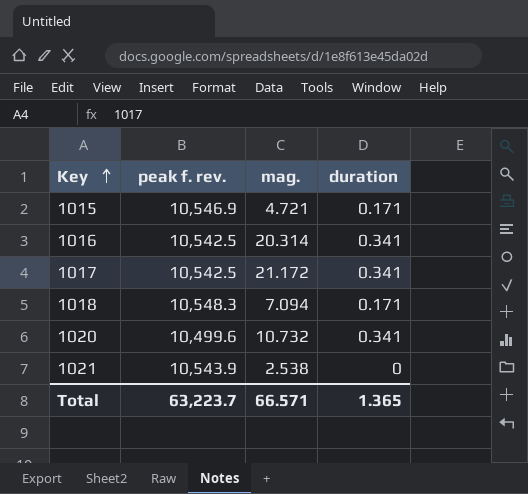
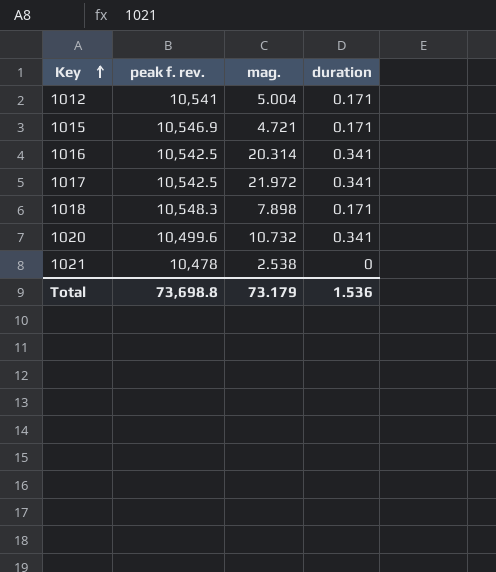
row 1012: none -> 10,541 | 5.004 | 0.171
1017 | mag.: 21.172 -> 21.972
1018 | mag.: 7.094 -> 7.898
1021 | peak f. rev.: 10,543.9 -> 10,478
Total | peak f. rev.: 63,223.7 -> 73,698.8
Total | mag.: 66.571 -> 73.179
Total | duration: 1.365 -> 1.536

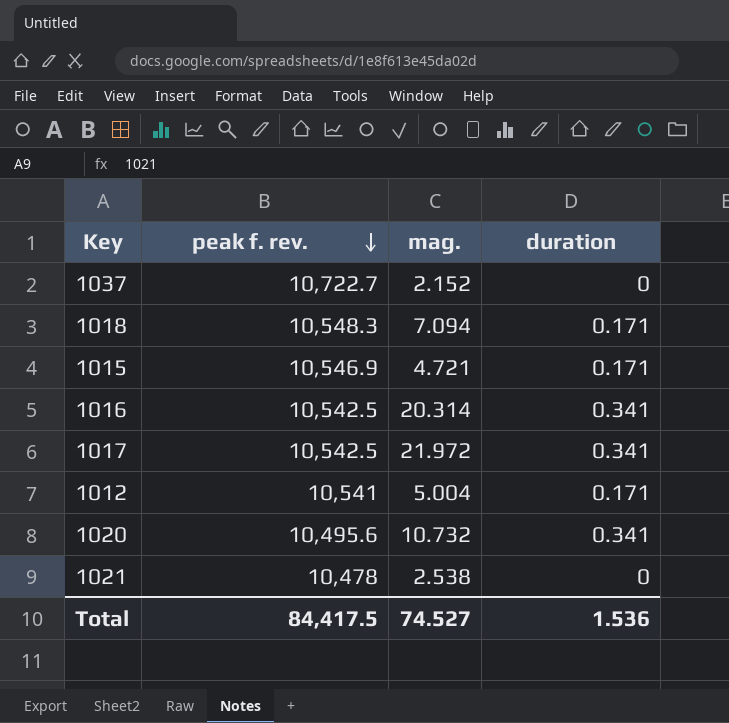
row order: Key ascending -> peak f. rev. descending
row 1037: none -> 10,722.7 | 2.152 | 0
1018 | mag.: 7.898 -> 7.094
1020 | peak f. rev.: 10,499.6 -> 10,495.6
Total | peak f. rev.: 73,698.8 -> 84,417.5
Total | mag.: 73.179 -> 74.527

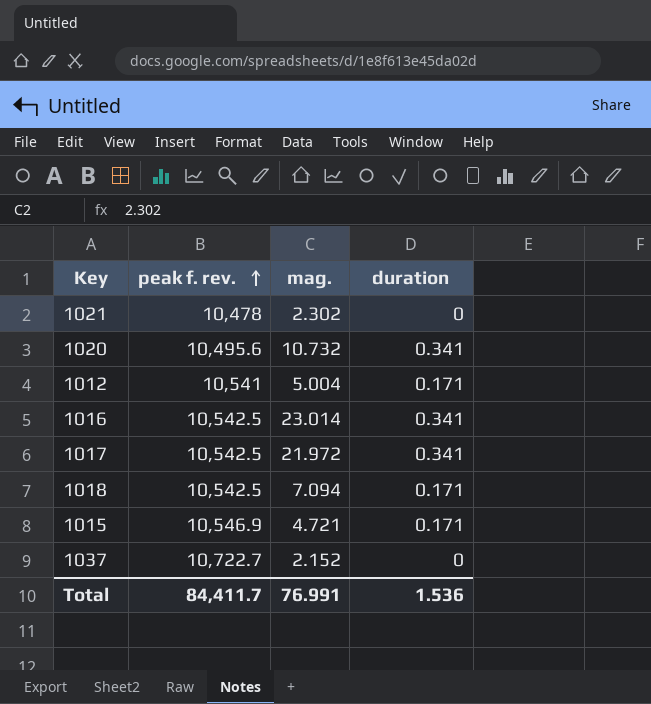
row order: peak f. rev. descending -> peak f. rev. ascending
1021 | mag.: 2.538 -> 2.302
1016 | mag.: 20.314 -> 23.014
1018 | peak f. rev.: 10,548.3 -> 10,542.5
Total | peak f. rev.: 84,417.5 -> 84,411.7
Total | mag.: 74.527 -> 76.991

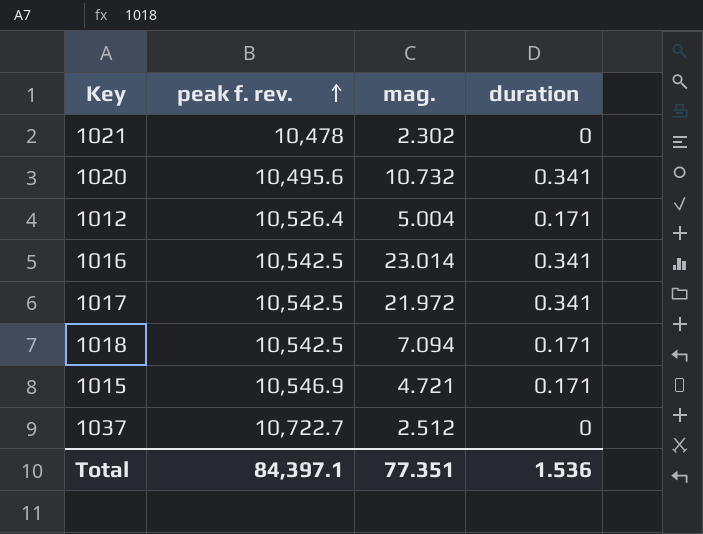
1012 | peak f. rev.: 10,541 -> 10,526.4
1037 | mag.: 2.152 -> 2.512
Total | peak f. rev.: 84,411.7 -> 84,397.1
Total | mag.: 76.991 -> 77.351

